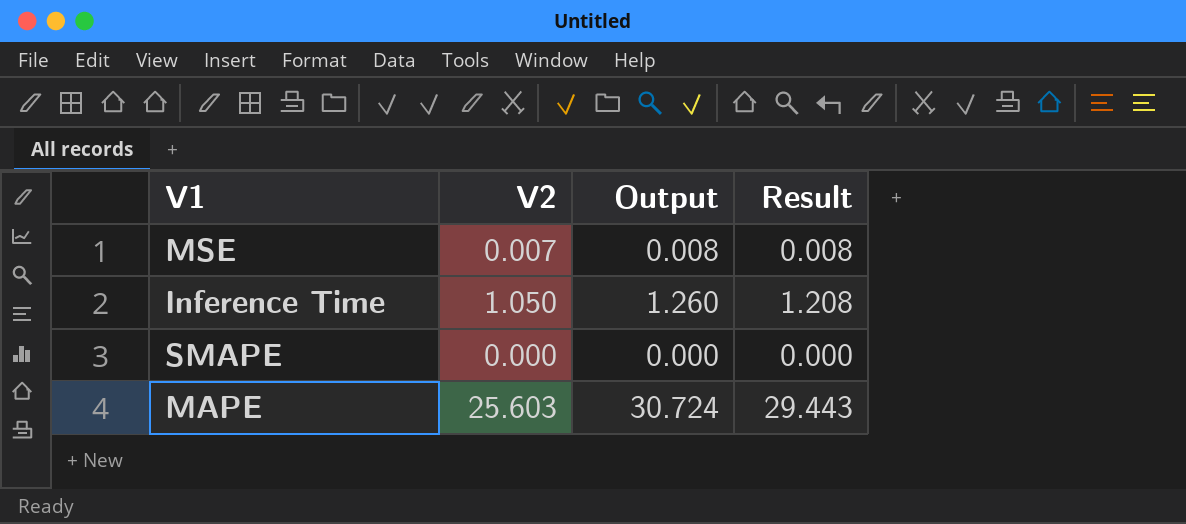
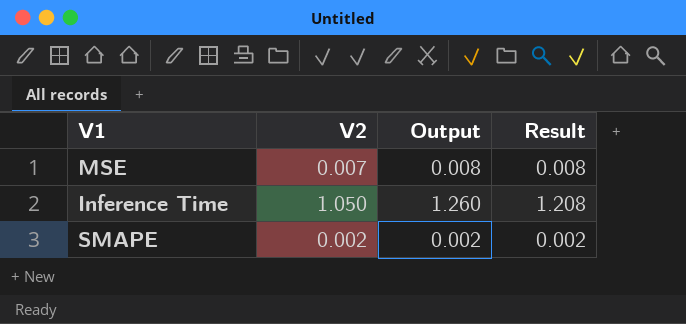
row MAPE: 25.603 | 30.724 | 29.443 -> none
SMAPE | V2: 0.000 -> 0.002
SMAPE | Output: 0.000 -> 0.002
SMAPE | Result: 0.000 -> 0.002

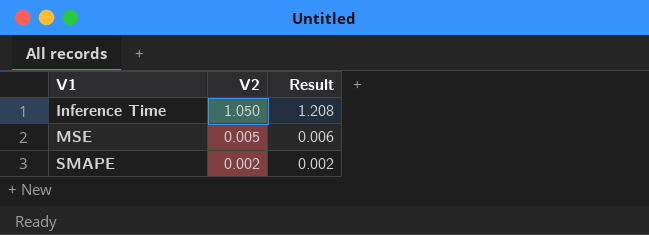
row order: none -> V1 ascending
column Output | formula: [V2] * 1.2 -> none
MSE | V2: 0.007 -> 0.005
MSE | Result: 0.008 -> 0.006

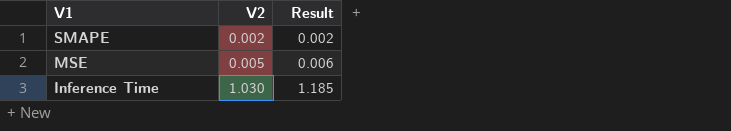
row order: V1 ascending -> V1 descending
Inference Time | V2: 1.050 -> 1.030
Inference Time | Result: 1.208 -> 1.185

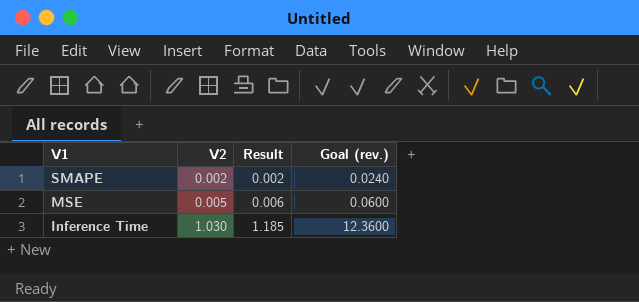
column Goal (rev.) | formula: none -> [V2] * 12

